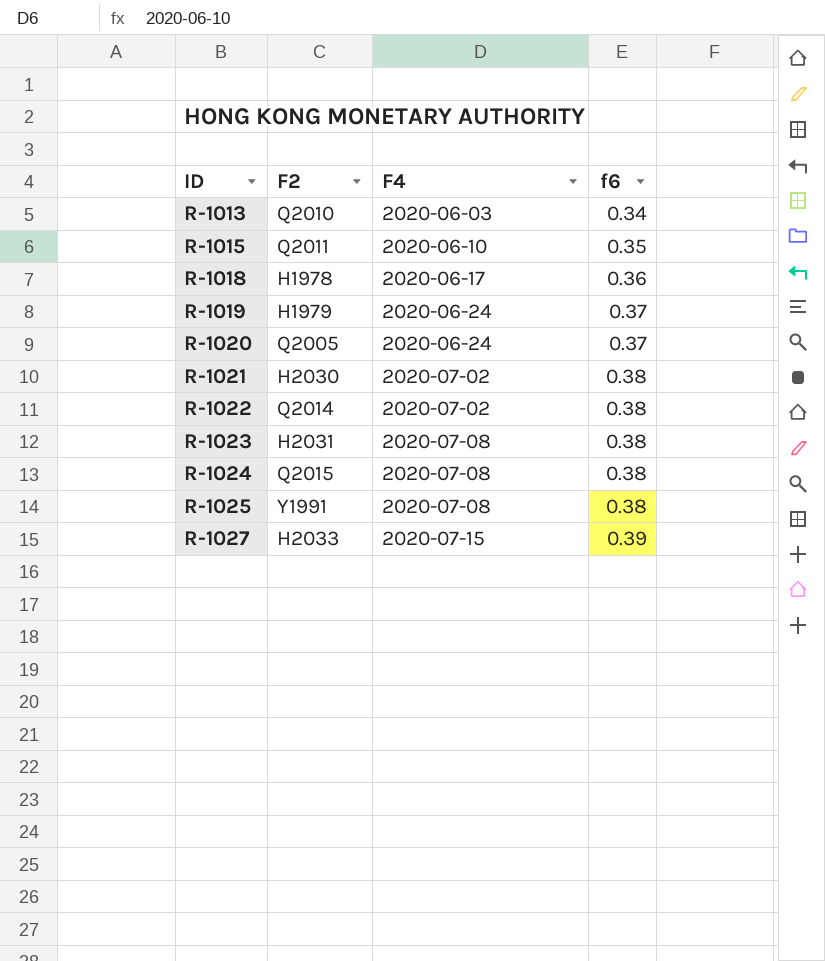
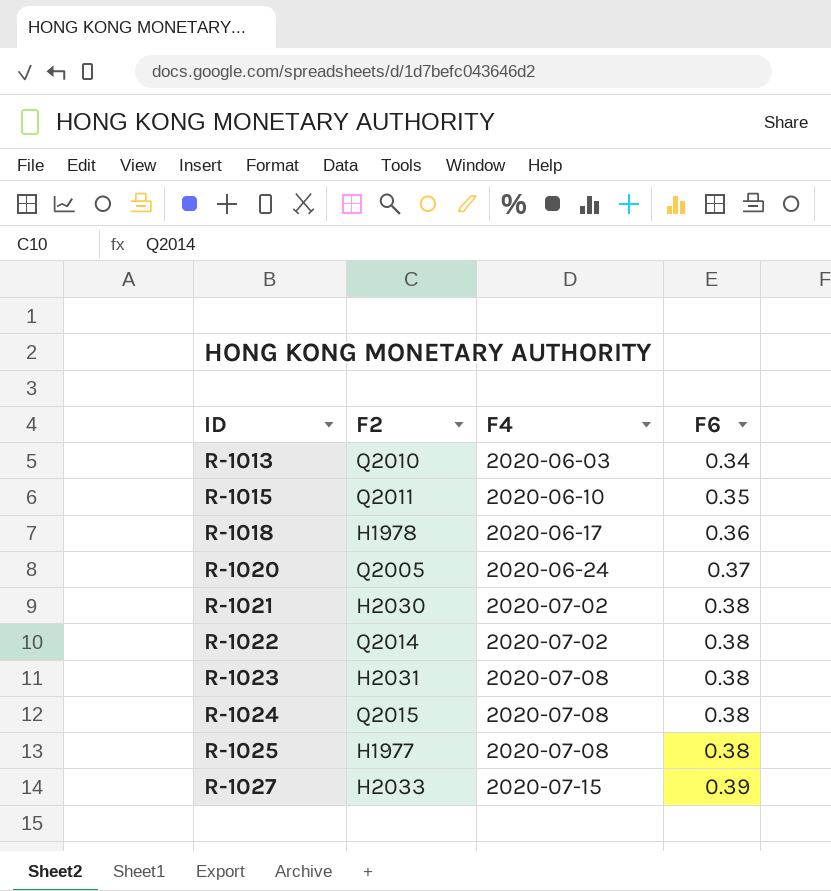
column name: f6 -> F6
row R-1019: H1979 | 2020-06-24 | 0.37 -> none
R-1025 | F2: Y1991 -> H1977

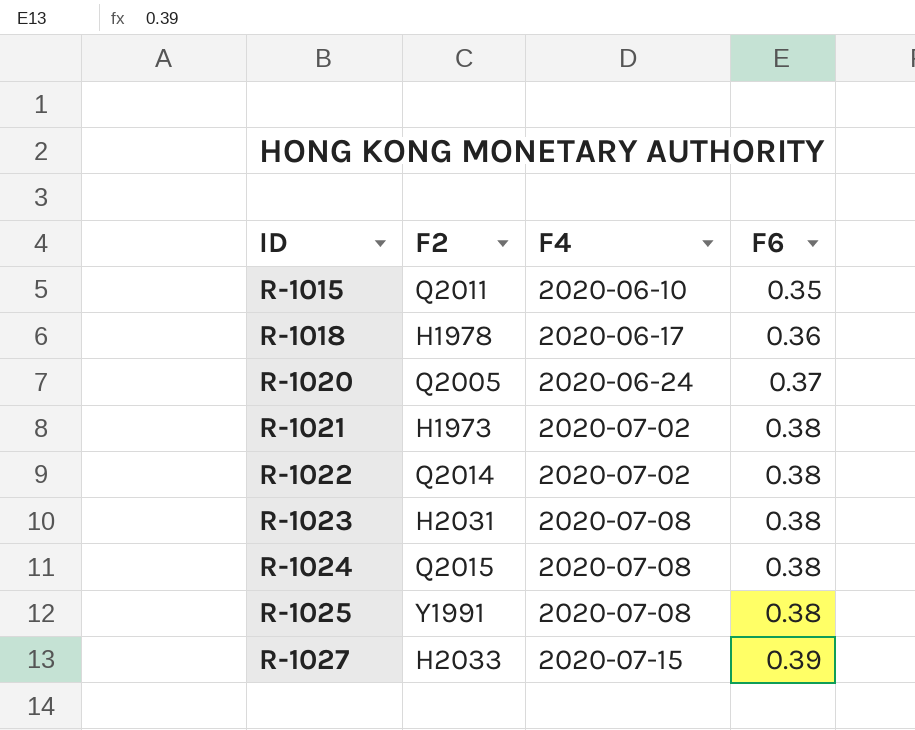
row R-1013: Q2010 | 2020-06-03 | 0.34 -> none
R-1021 | F2: H2030 -> H1973
R-1025 | F2: H1977 -> Y1991

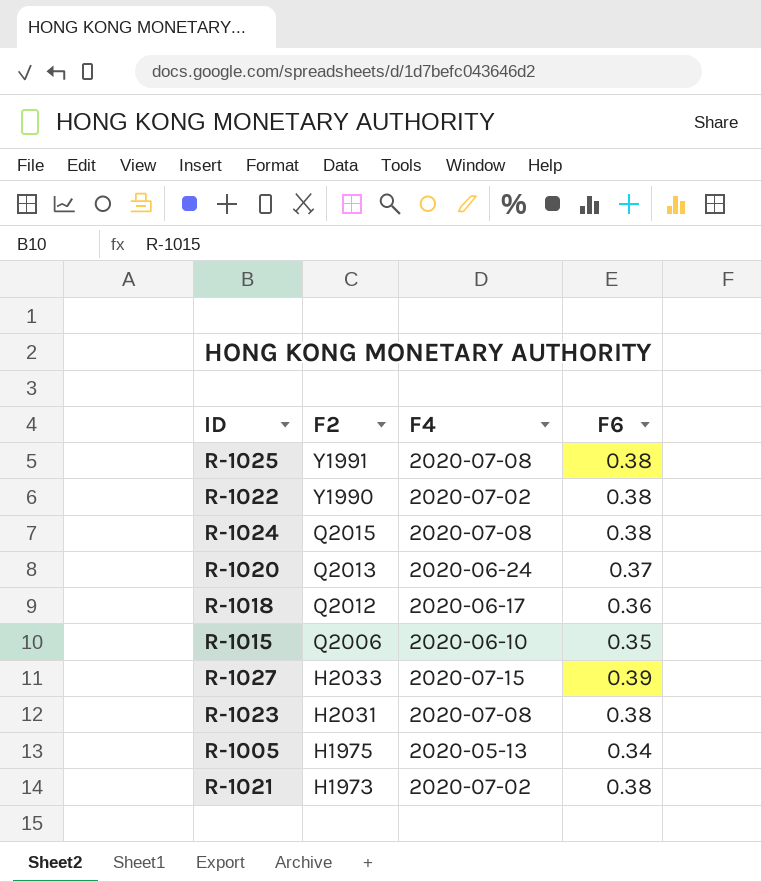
row order: ID ascending -> F2 descending
R-1022 | F2: Q2014 -> Y1990
R-1020 | F2: Q2005 -> Q2013
R-1018 | F2: H1978 -> Q2012
R-1015 | F2: Q2011 -> Q2006
row R-1005: none -> H1975 | 2020-05-13 | 0.34

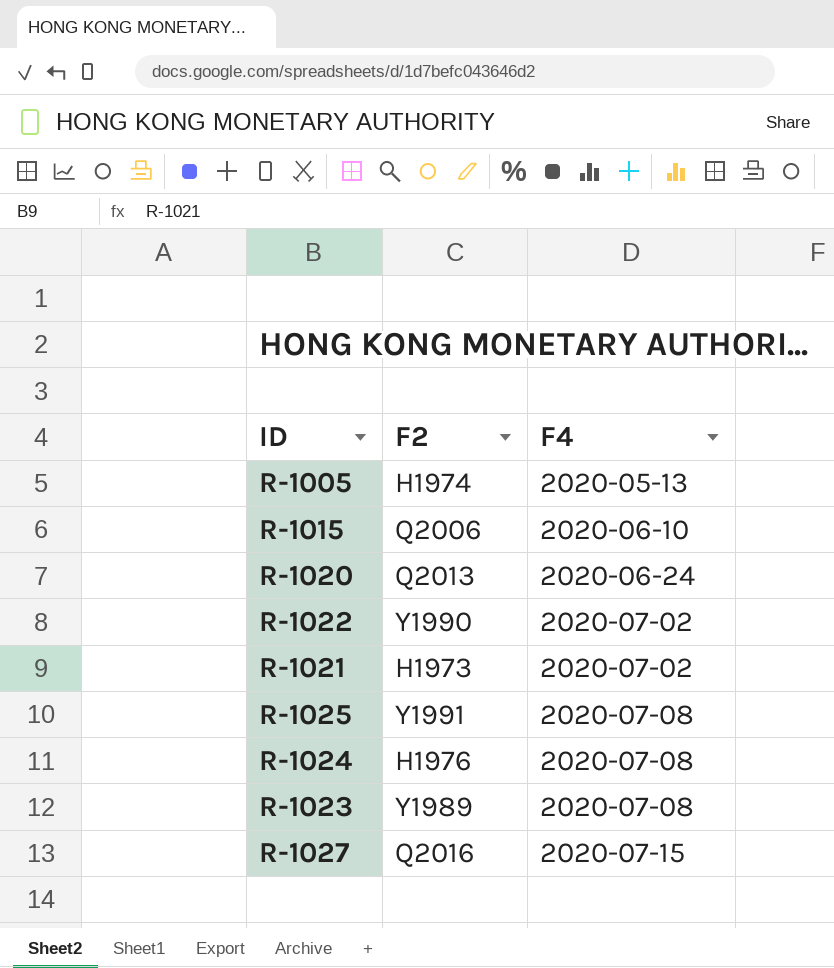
row order: F2 descending -> F4 ascending
column F6 | position: 4 -> none
row R-1018: Q2012 | 2020-06-17 | 0.36 -> none
R-1005 | F2: H1975 -> H1974
R-1024 | F2: Q2015 -> H1976
R-1023 | F2: H2031 -> Y1989
R-1027 | F2: H2033 -> Q2016

